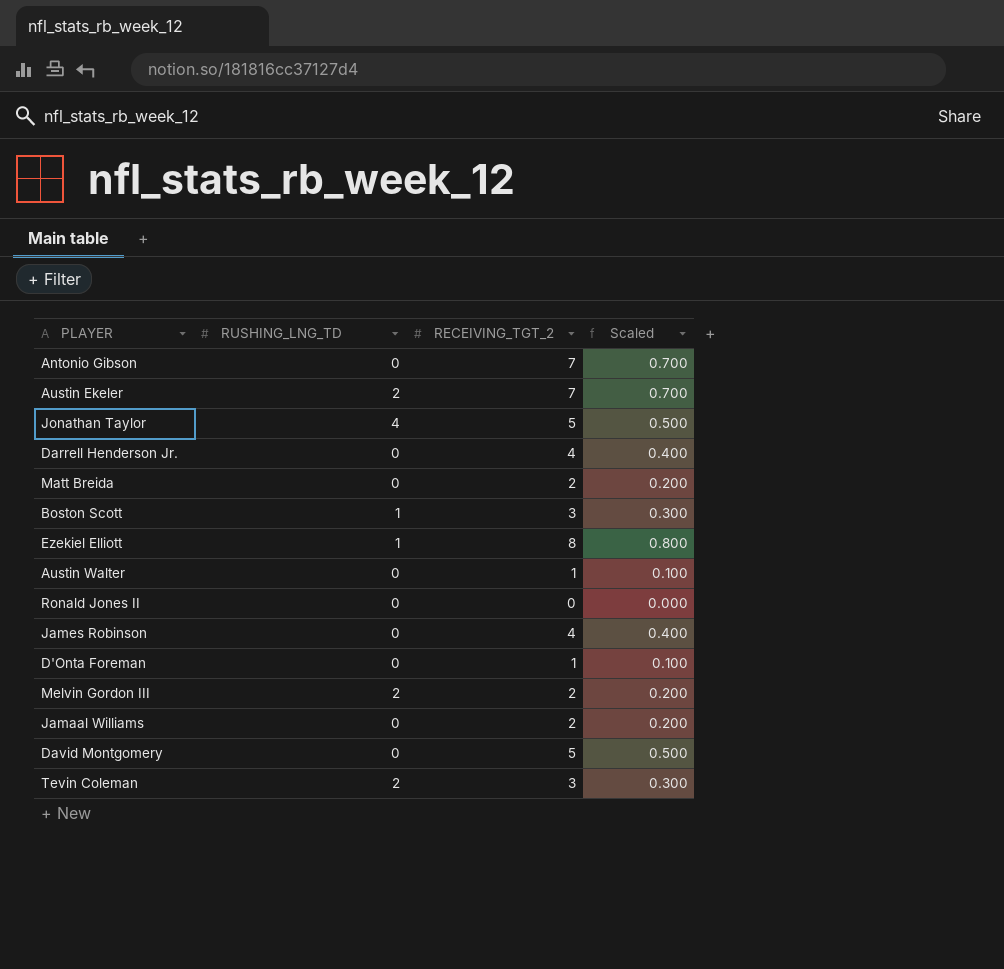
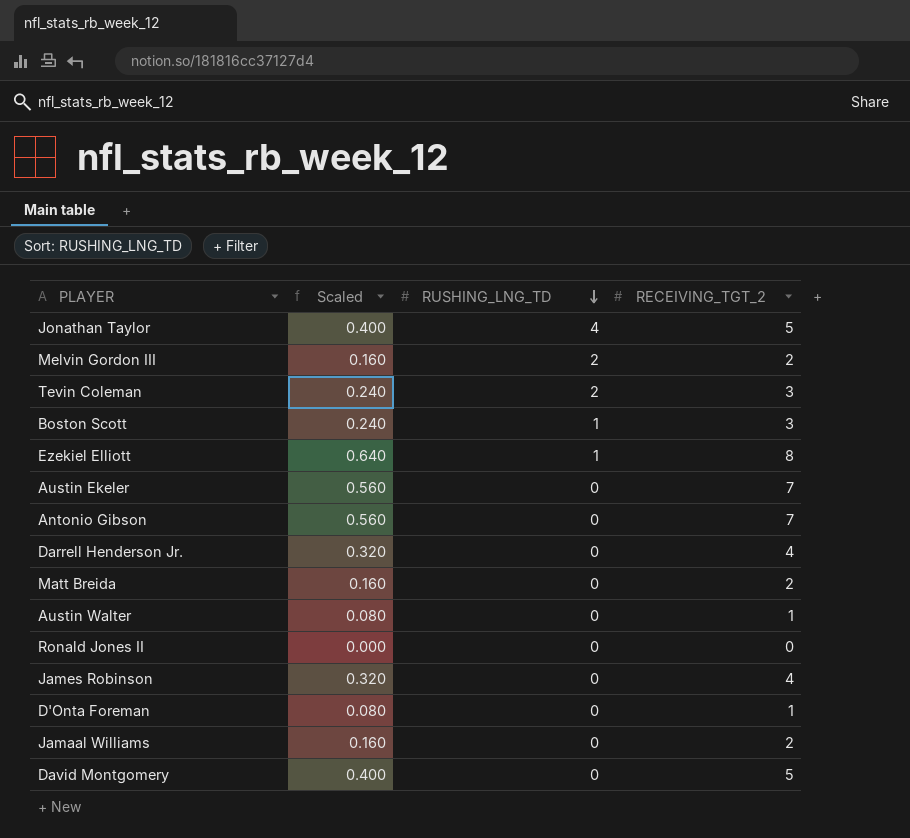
row order: none -> RUSHING_LNG_TD descending
column Scaled | formula: [RECEIVING_TGT_2] * 0.1 -> [RECEIVING_TGT_2] * 0.08
column Scaled | position: 4 -> 2
Austin Ekeler | RUSHING_LNG_TD: 2 -> 0

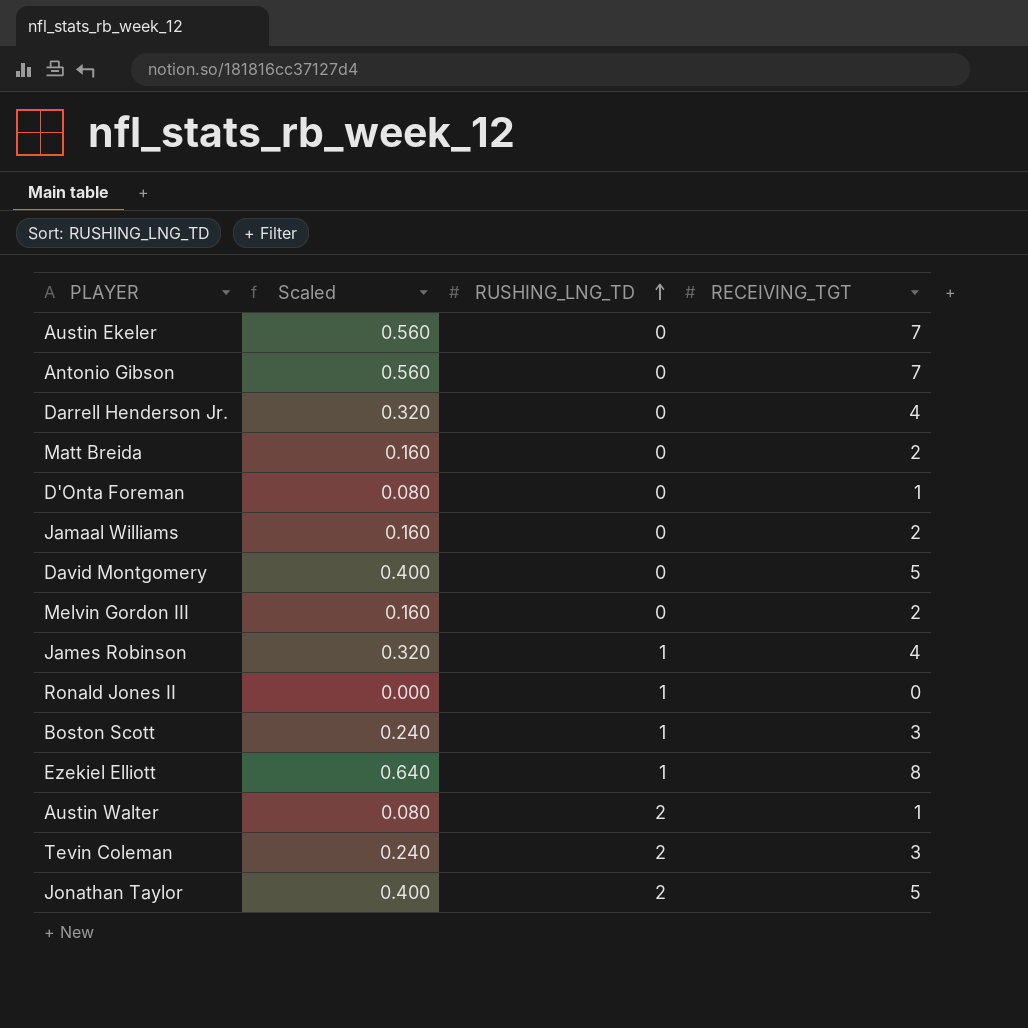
row order: RUSHING_LNG_TD descending -> RUSHING_LNG_TD ascending
column name: RECEIVING_TGT_2 -> RECEIVING_TGT
Melvin Gordon III | RUSHING_LNG_TD: 2 -> 0
James Robinson | RUSHING_LNG_TD: 0 -> 1
Ronald Jones II | RUSHING_LNG_TD: 0 -> 1
Austin Walter | RUSHING_LNG_TD: 0 -> 2
Jonathan Taylor | RUSHING_LNG_TD: 4 -> 2

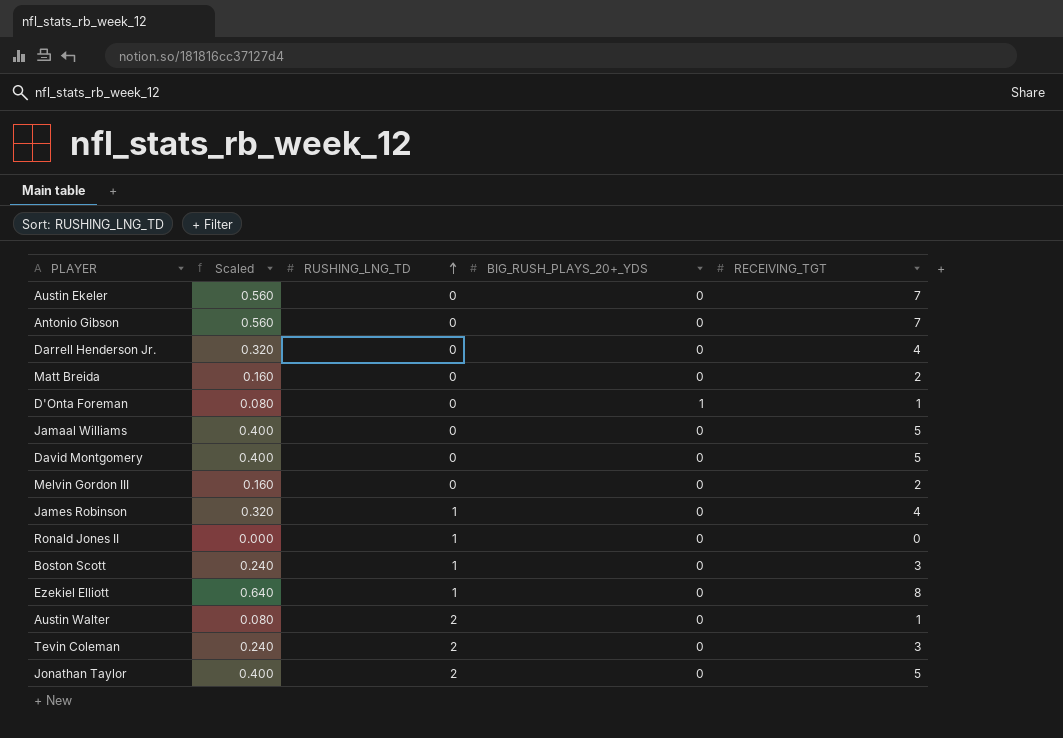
column BIG_RUSH_PLAYS_20+_YDS | position: none -> 4
Jamaal Williams | Scaled: 0.160 -> 0.400
Jamaal Williams | RECEIVING_TGT: 2 -> 5

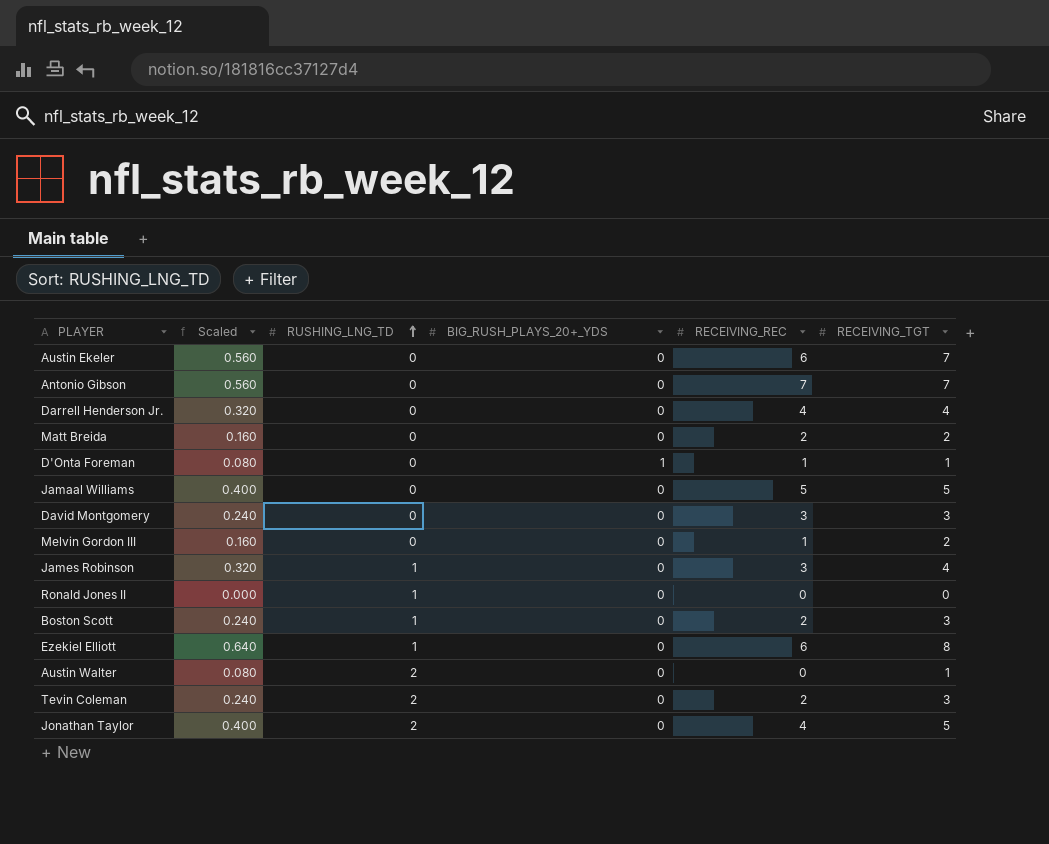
column RECEIVING_REC | position: none -> 5
David Montgomery | Scaled: 0.400 -> 0.240
David Montgomery | RECEIVING_TGT: 5 -> 3

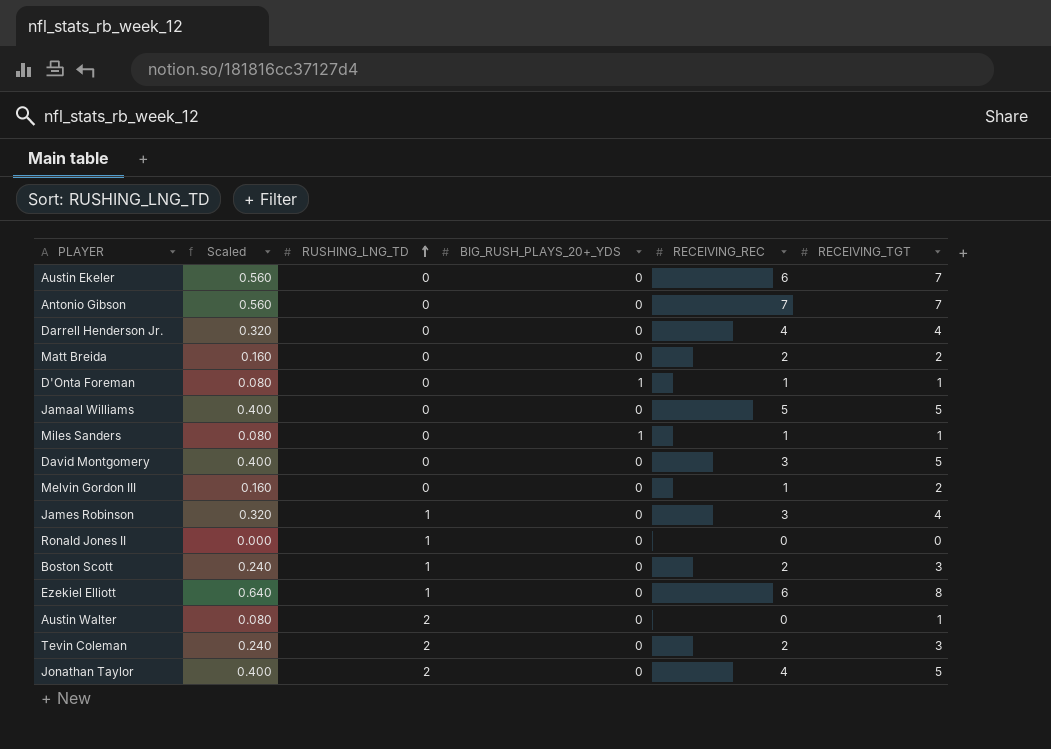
row Miles Sanders: none -> 0.080 | 0 | 1 | 1 | 1
David Montgomery | Scaled: 0.240 -> 0.400
David Montgomery | RECEIVING_TGT: 3 -> 5

